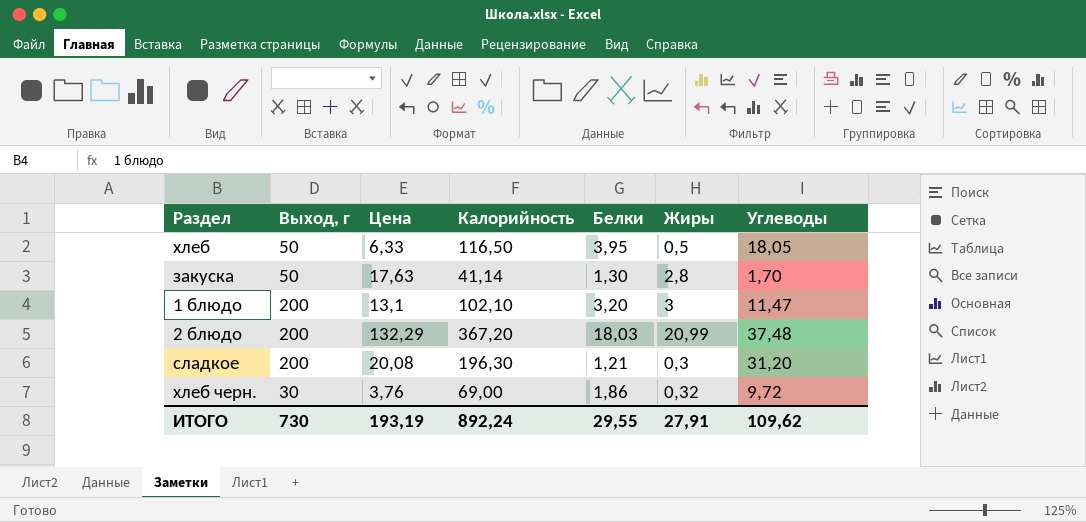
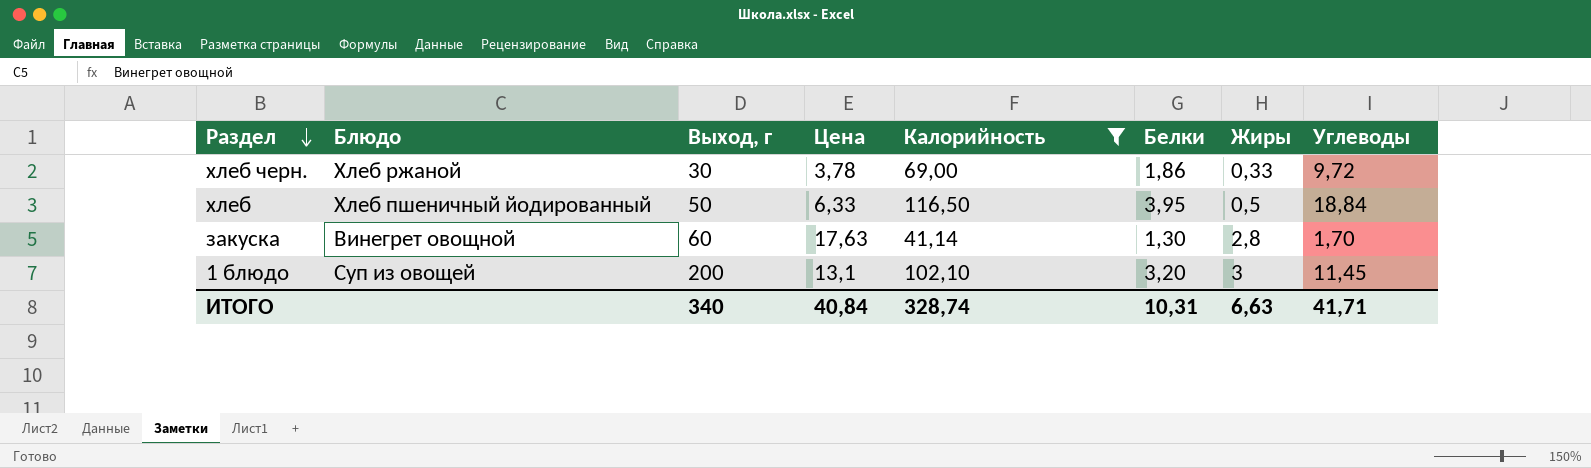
filter: none -> Калорийность <= 116,50
row order: none -> Раздел descending
column Блюдо | position: none -> 2
хлеб черн. | Цена: 3,76 -> 3,78
хлеб черн. | Жиры: 0,32 -> 0,33
хлеб | Углеводы: 18,05 -> 18,84
закуска | Выход, г: 50 -> 60
1 блюдо | Углеводы: 11,47 -> 11,45
ИТОГО | Выход, г: 730 -> 340
ИТОГО | Цена: 193,19 -> 40,84
ИТОГО | Калорийность: 892,24 -> 328,74
ИТОГО | Белки: 29,55 -> 10,31
ИТОГО | Жиры: 27,91 -> 6,63
ИТОГО | Углеводы: 109,62 -> 41,71

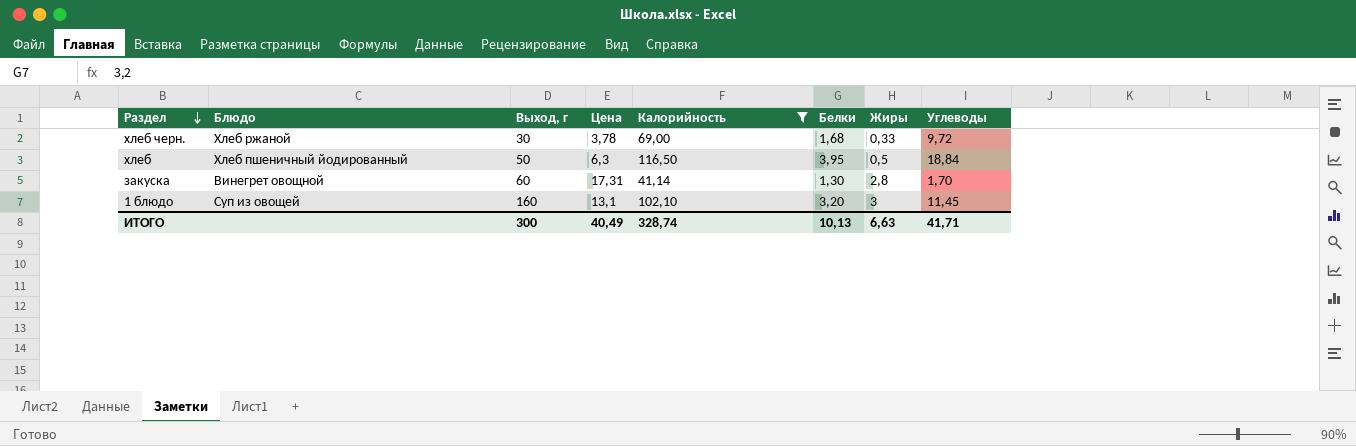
хлеб черн. | Белки: 1,86 -> 1,68
хлеб | Цена: 6,33 -> 6,3
закуска | Цена: 17,63 -> 17,31
1 блюдо | Выход, г: 200 -> 160
ИТОГО | Выход, г: 340 -> 300
ИТОГО | Цена: 40,84 -> 40,49
ИТОГО | Белки: 10,31 -> 10,13

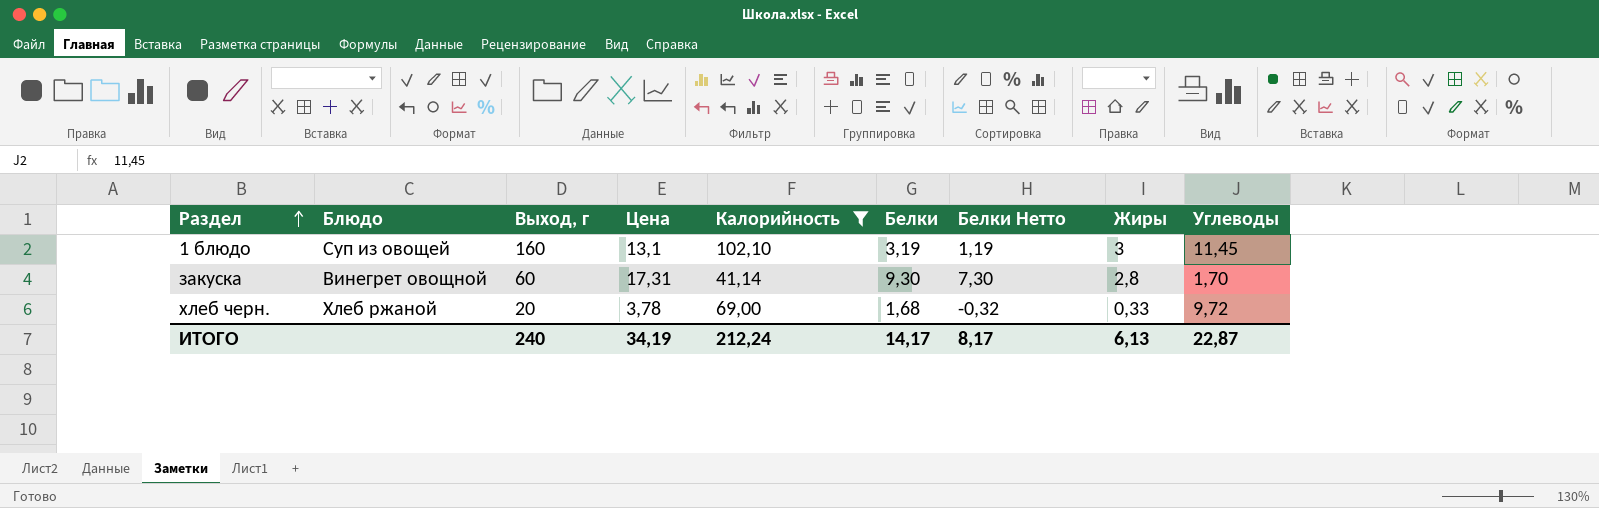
row order: Раздел descending -> Раздел ascending
column Белки Нетто | formula: none -> [Белки] - 2
row хлеб: Хлеб пшеничный йодированный | 50 | 6,3 | 116,50 | 3,95 | 0,5 | 18,84 -> none
1 блюдо | Белки: 3,20 -> 3,19
закуска | Белки: 1,30 -> 9,30
хлеб черн. | Выход, г: 30 -> 20
ИТОГО | Выход, г: 300 -> 240
ИТОГО | Цена: 40,49 -> 34,19
ИТОГО | Калорийность: 328,74 -> 212,24
ИТОГО | Белки: 10,13 -> 14,17
ИТОГО | Жиры: 6,63 -> 6,13
ИТОГО | Углеводы: 41,71 -> 22,87

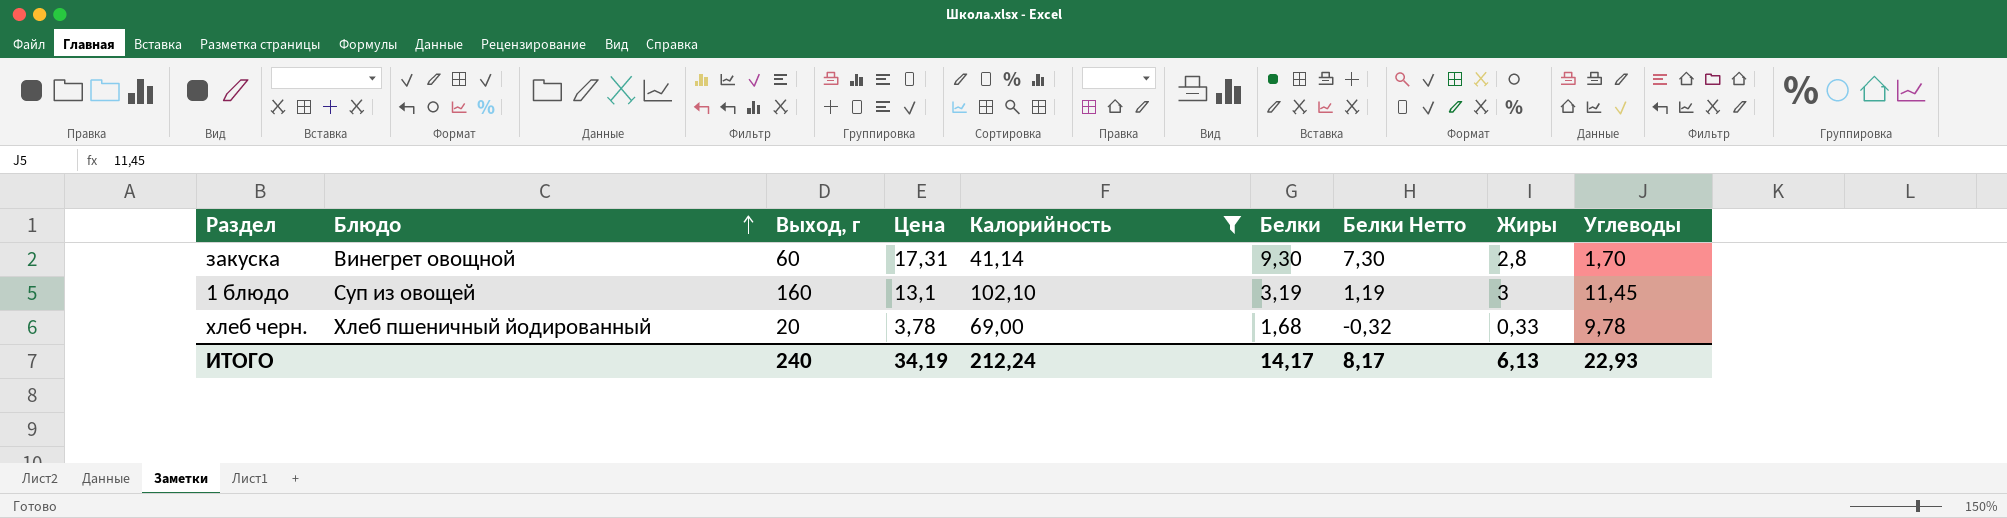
row order: Раздел ascending -> Блюдо ascending
хлеб черн. | Блюдо: Хлеб ржаной -> Хлеб пшеничный йодированный
хлеб черн. | Углеводы: 9,72 -> 9,78
ИТОГО | Углеводы: 22,87 -> 22,93

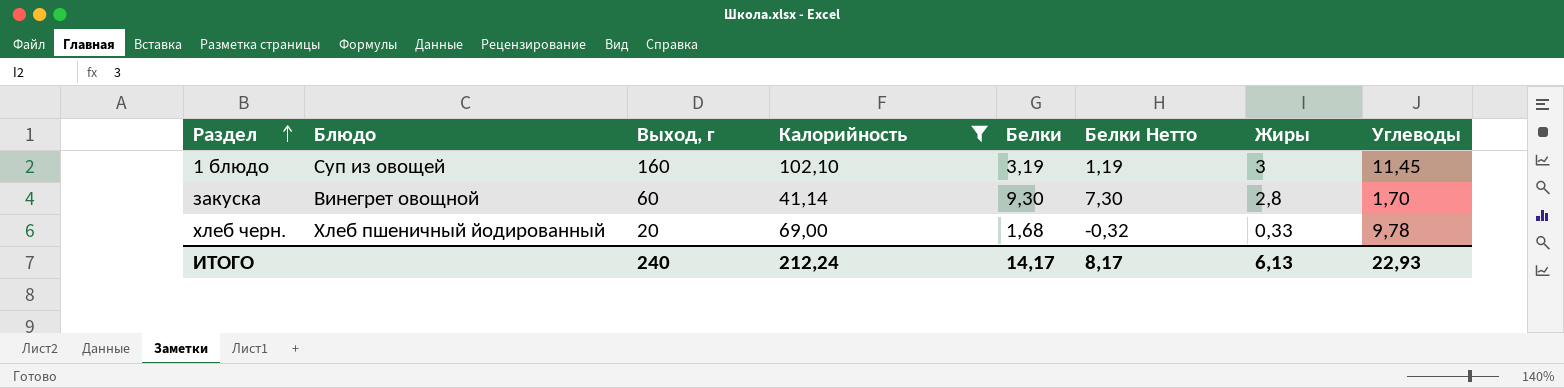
row order: Блюдо ascending -> Раздел ascending
column Цена | position: 4 -> none

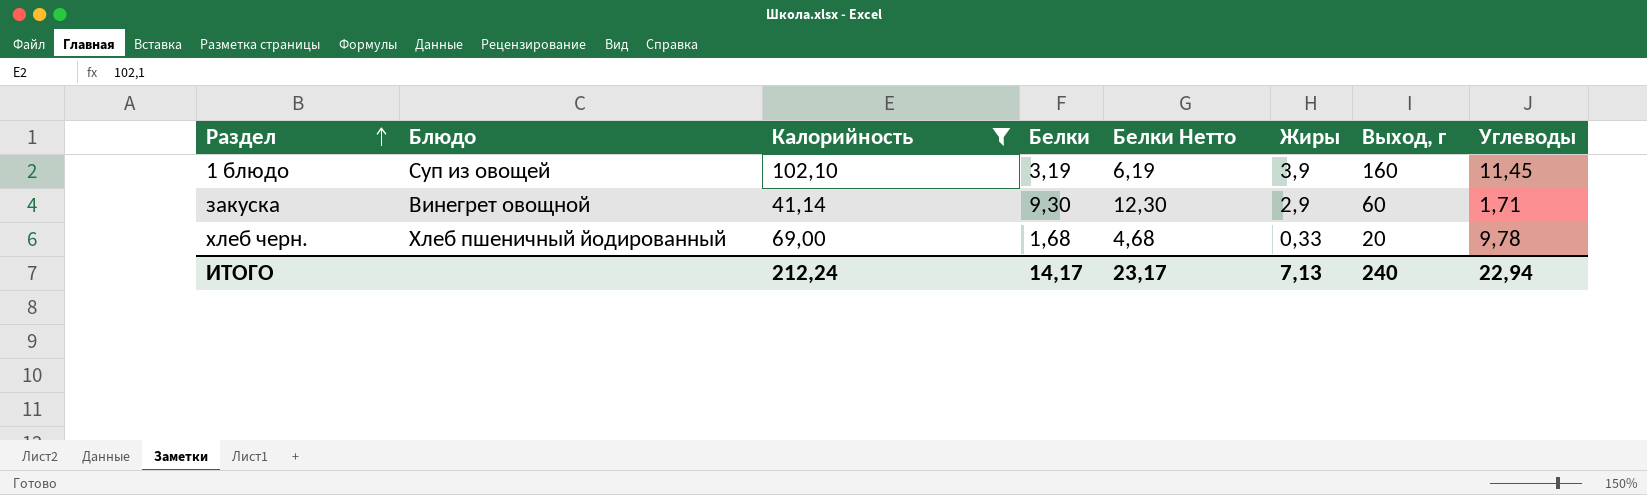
column Белки Нетто | formula: [Белки] - 2 -> [Белки] + 3
column Выход, г | position: 3 -> 7
1 блюдо | Жиры: 3 -> 3,9
закуска | Жиры: 2,8 -> 2,9
закуска | Углеводы: 1,70 -> 1,71
ИТОГО | Белки Нетто: 8,17 -> 23,17
ИТОГО | Жиры: 6,13 -> 7,13
ИТОГО | Углеводы: 22,93 -> 22,94

